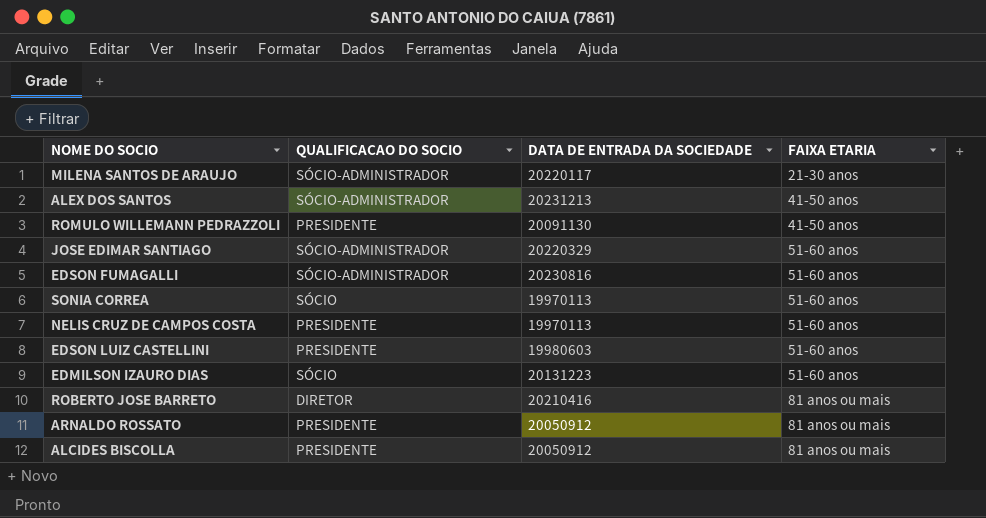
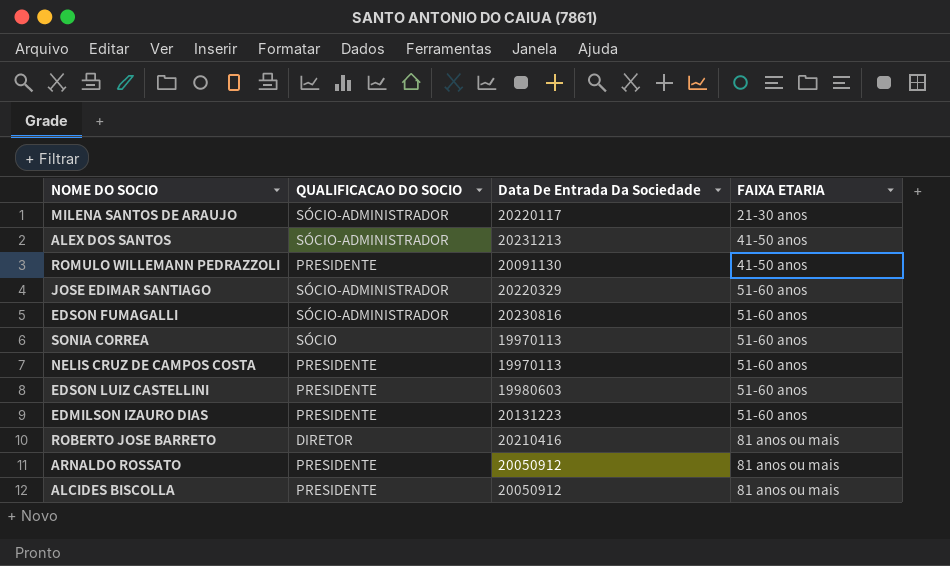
column name: DATA DE ENTRADA DA SOCIEDADE -> Data De Entrada Da Sociedade
EDMILSON IZAURO DIAS | QUALIFICACAO DO SOCIO: SÓCIO -> PRESIDENTE

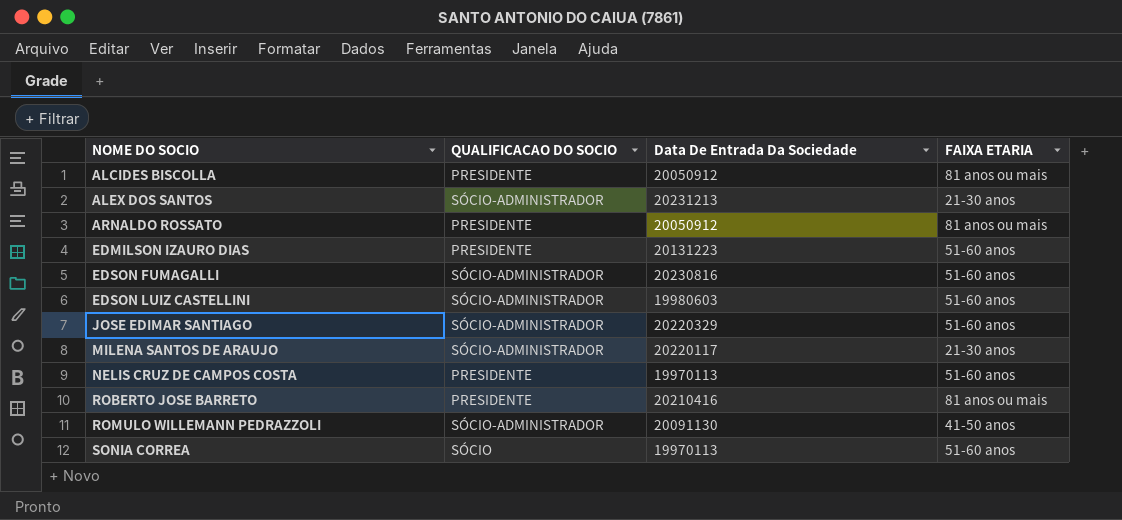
row order: FAIXA ETARIA ascending -> NOME DO SOCIO ascending
ALEX DOS SANTOS | FAIXA ETARIA: 41-50 anos -> 21-30 anos
EDSON LUIZ CASTELLINI | QUALIFICACAO DO SOCIO: PRESIDENTE -> SÓCIO-ADMINISTRADOR
ROBERTO JOSE BARRETO | QUALIFICACAO DO SOCIO: DIRETOR -> PRESIDENTE
ROMULO WILLEMANN PEDRAZZOLI | QUALIFICACAO DO SOCIO: PRESIDENTE -> SÓCIO-ADMINISTRADOR

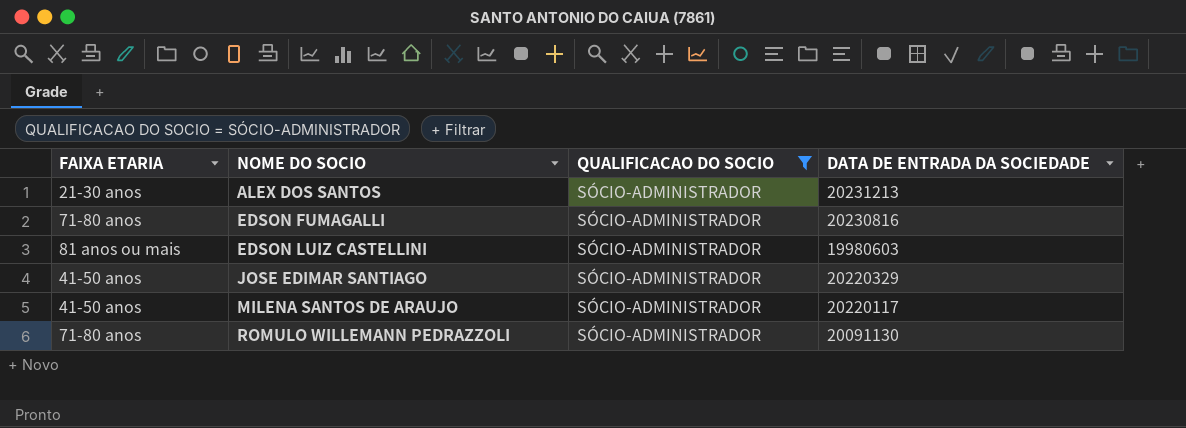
filter: none -> QUALIFICACAO DO SOCIO = SÓCIO-ADMINISTRADOR
column FAIXA ETARIA | position: 4 -> 1
column name: Data De Entrada Da Sociedade -> DATA DE ENTRADA DA SOCIEDADE
EDSON FUMAGALLI | FAIXA ETARIA: 51-60 anos -> 71-80 anos
EDSON LUIZ CASTELLINI | FAIXA ETARIA: 51-60 anos -> 81 anos ou mais
JOSE EDIMAR SANTIAGO | FAIXA ETARIA: 51-60 anos -> 41-50 anos
MILENA SANTOS DE ARAUJO | FAIXA ETARIA: 21-30 anos -> 41-50 anos
ROMULO WILLEMANN PEDRAZZOLI | FAIXA ETARIA: 41-50 anos -> 71-80 anos

